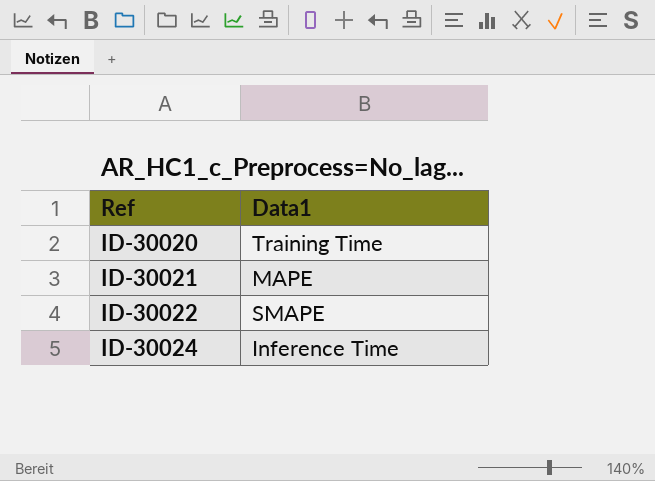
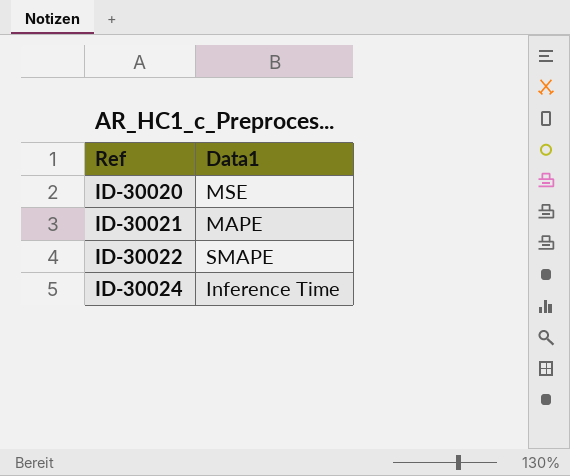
ID-30020 | Data1: Training Time -> MSE

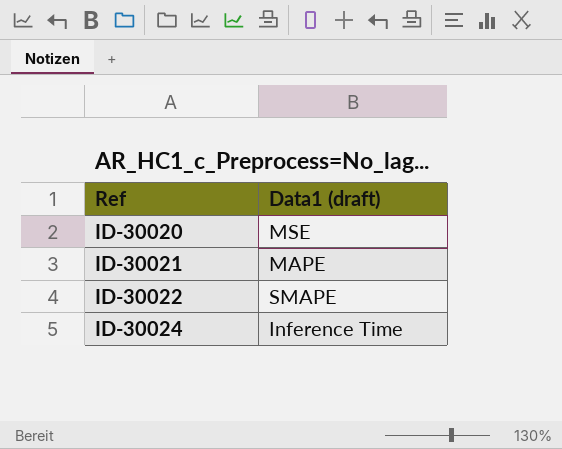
column name: Data1 -> Data1 (draft)

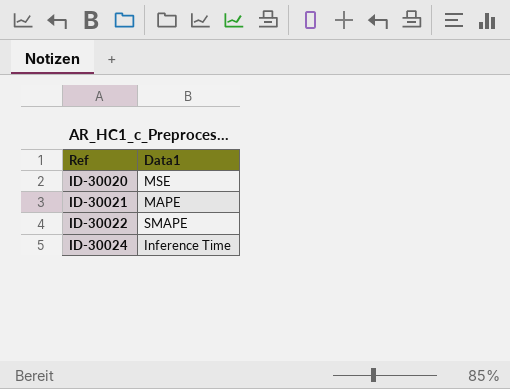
column name: Data1 (draft) -> Data1

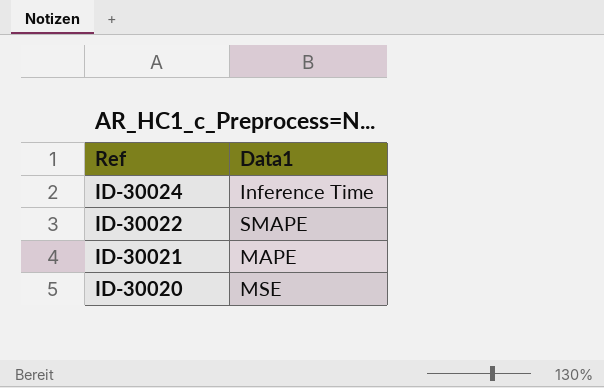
row order: Ref ascending -> Ref descending

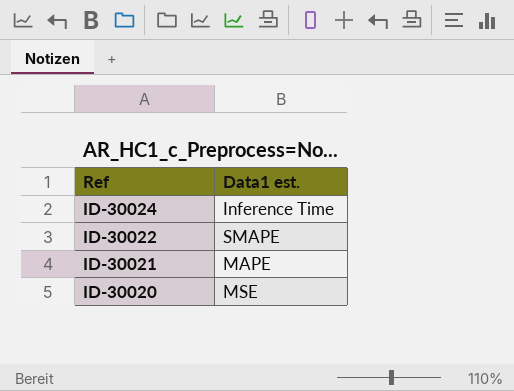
column name: Data1 -> Data1 est.

